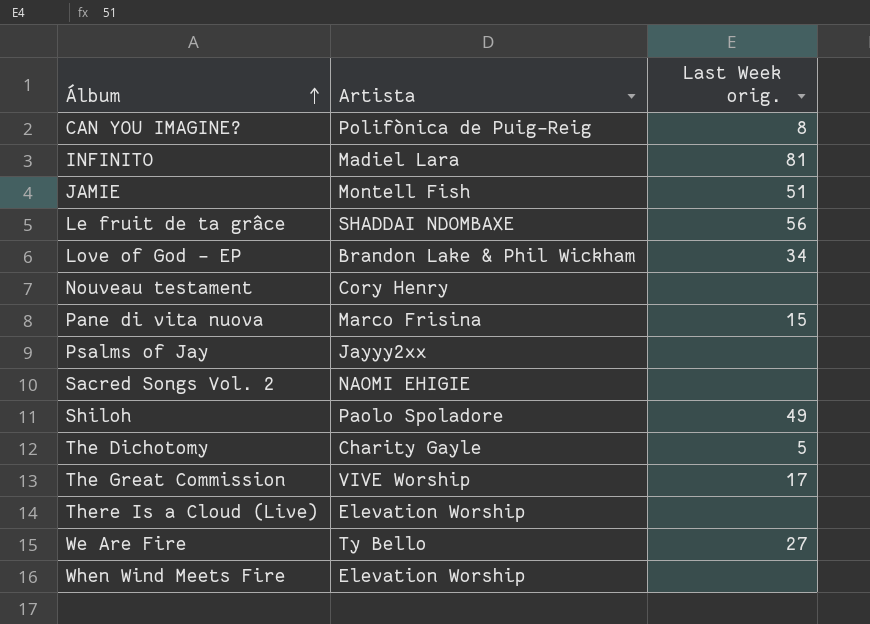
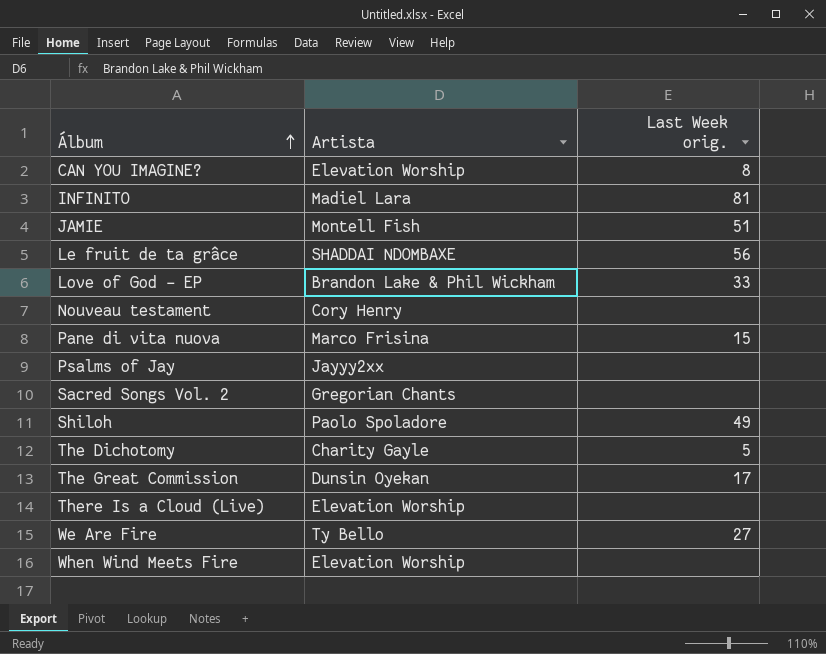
CAN YOU IMAGINE? | Artista: Polifònica de Puig-Reig -> Elevation Worship
Love of God - EP | Last Week orig.: 34 -> 33
Sacred Songs Vol. 2 | Artista: NAOMI EHIGIE -> Gregorian Chants
The Great Commission | Artista: VIVE Worship -> Dunsin Oyekan

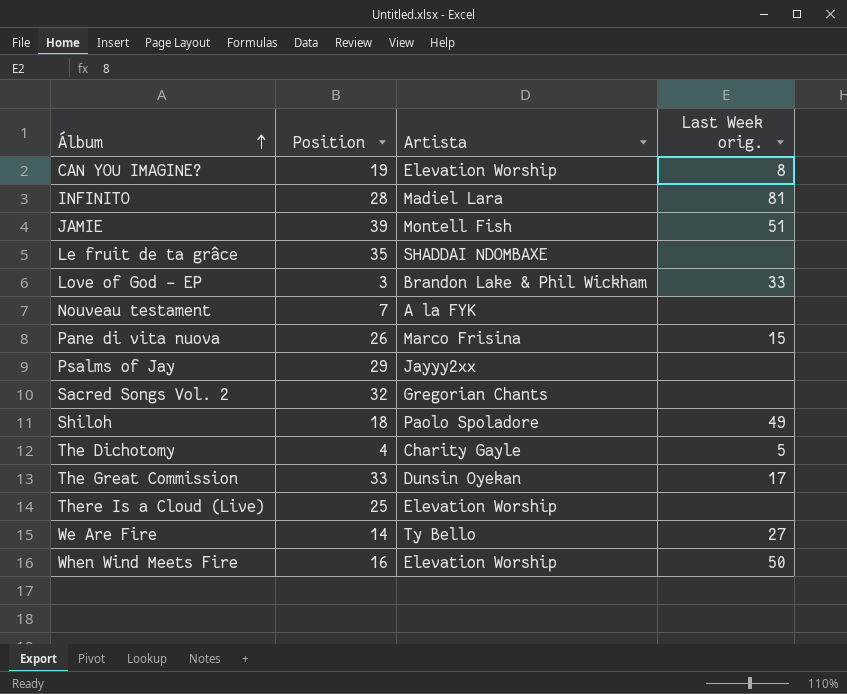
column Position | position: none -> 2
Le fruit de ta grâce | Last Week orig.: 56 -> none
Nouveau testament | Artista: Cory Henry -> A la FYK
When Wind Meets Fire | Last Week orig.: none -> 50

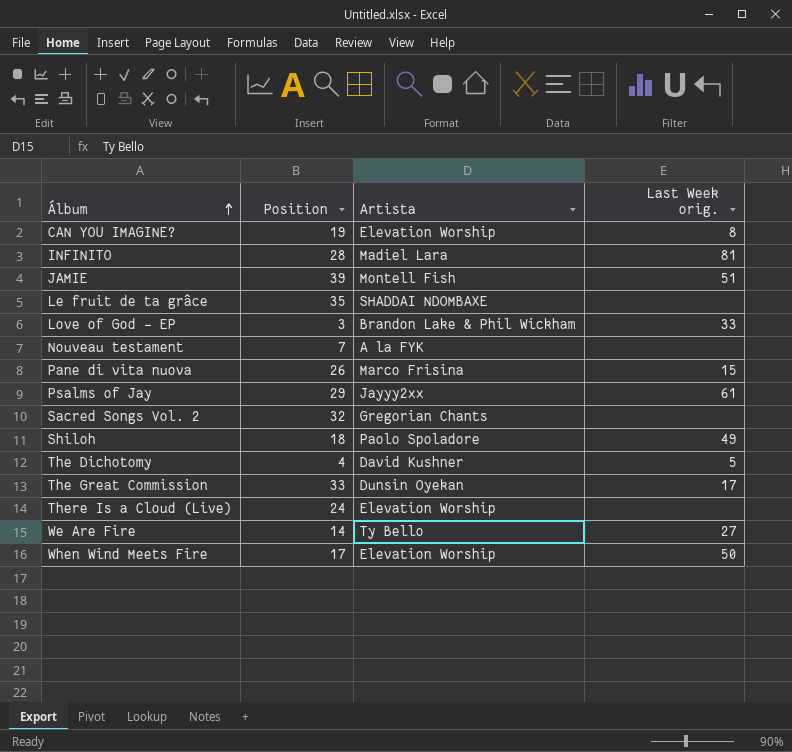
Psalms of Jay | Last Week orig.: none -> 61
The Dichotomy | Artista: Charity Gayle -> David Kushner
There Is a Cloud (Live) | Position: 25 -> 24
When Wind Meets Fire | Position: 16 -> 17

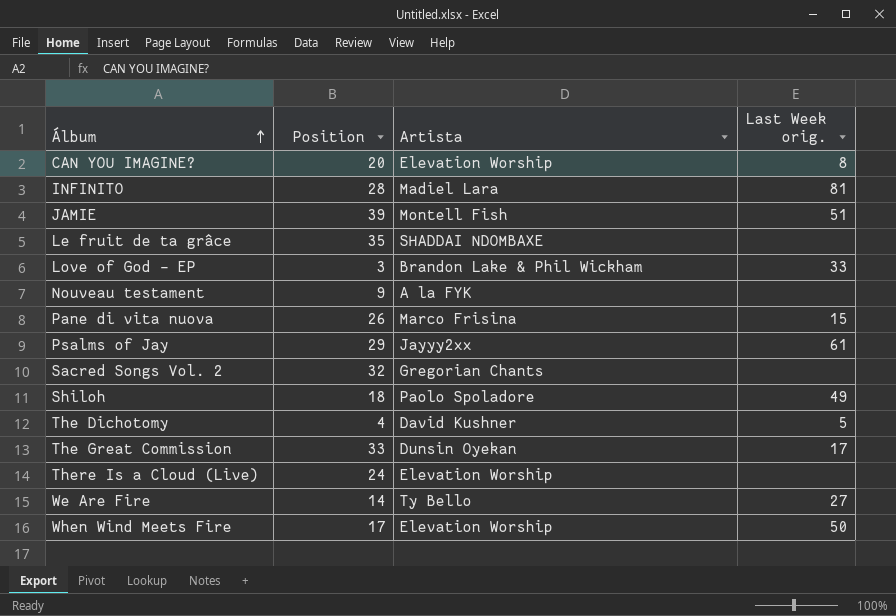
CAN YOU IMAGINE? | Position: 19 -> 20
Nouveau testament | Position: 7 -> 9

